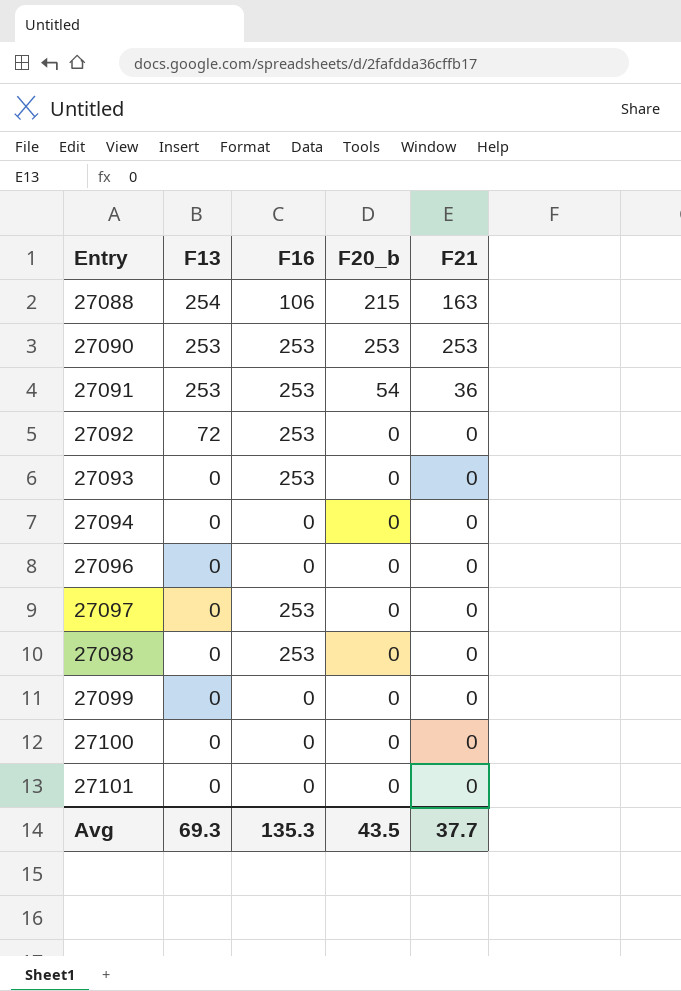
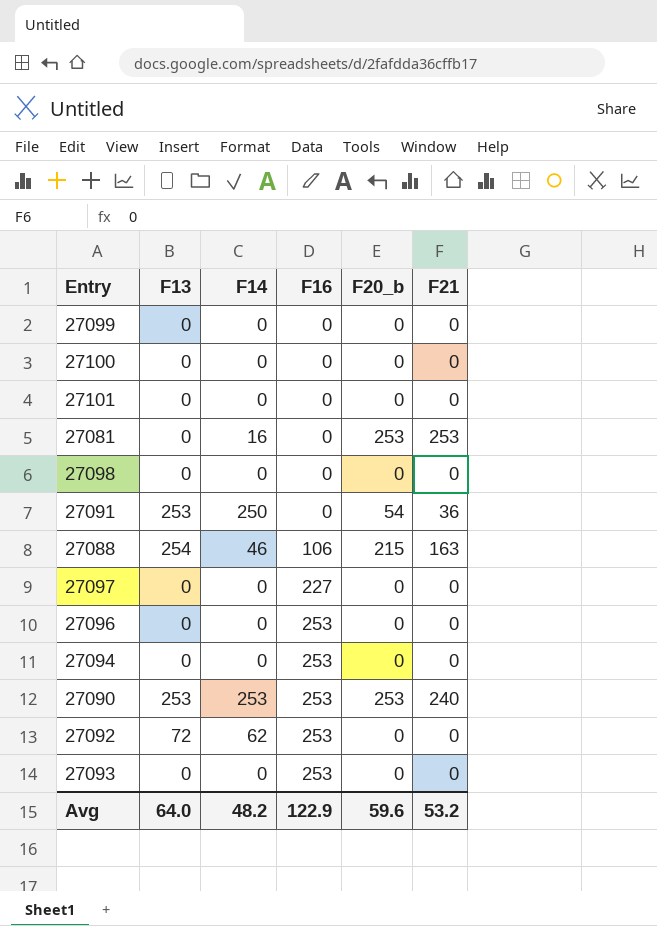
row order: Entry ascending -> F16 ascending
column F14 | position: none -> 3
row 27081: none -> 0 | 16 | 0 | 253 | 253
27098 | F16: 253 -> 0
27091 | F16: 253 -> 0
27097 | F16: 253 -> 227
27096 | F16: 0 -> 253
27094 | F16: 0 -> 253
27090 | F21: 253 -> 240
Avg | F13: 69.3 -> 64.0
Avg | F16: 135.3 -> 122.9
Avg | F20_b: 43.5 -> 59.6
Avg | F21: 37.7 -> 53.2

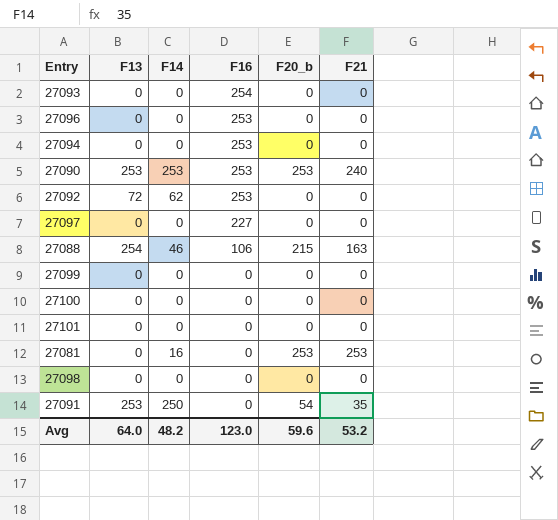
row order: F16 ascending -> F16 descending
27093 | F16: 253 -> 254
27091 | F21: 36 -> 35
Avg | F16: 122.9 -> 123.0

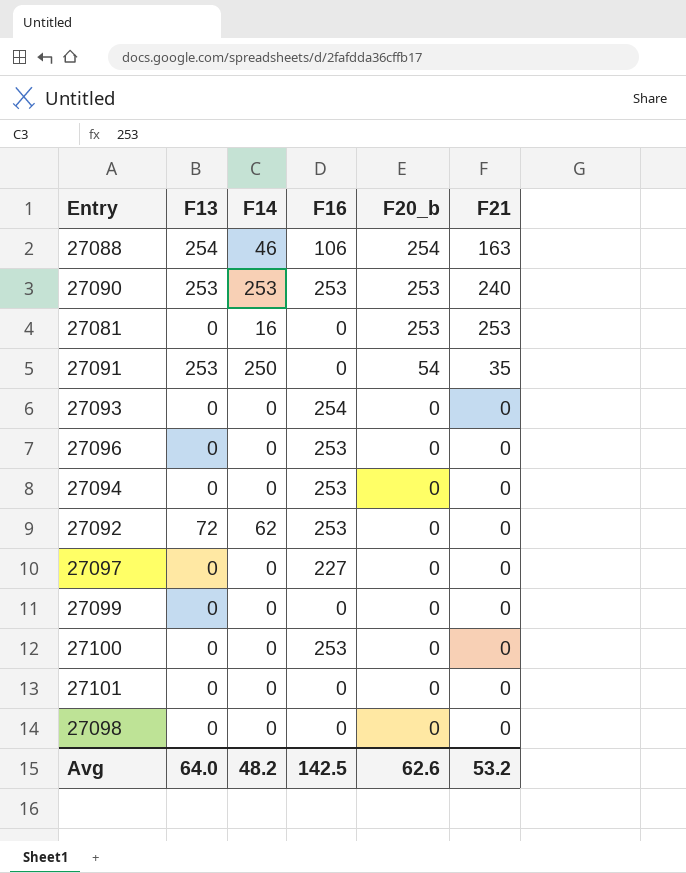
row order: F16 descending -> F20_b descending
27088 | F20_b: 215 -> 254
27100 | F16: 0 -> 253
Avg | F16: 123.0 -> 142.5
Avg | F20_b: 59.6 -> 62.6

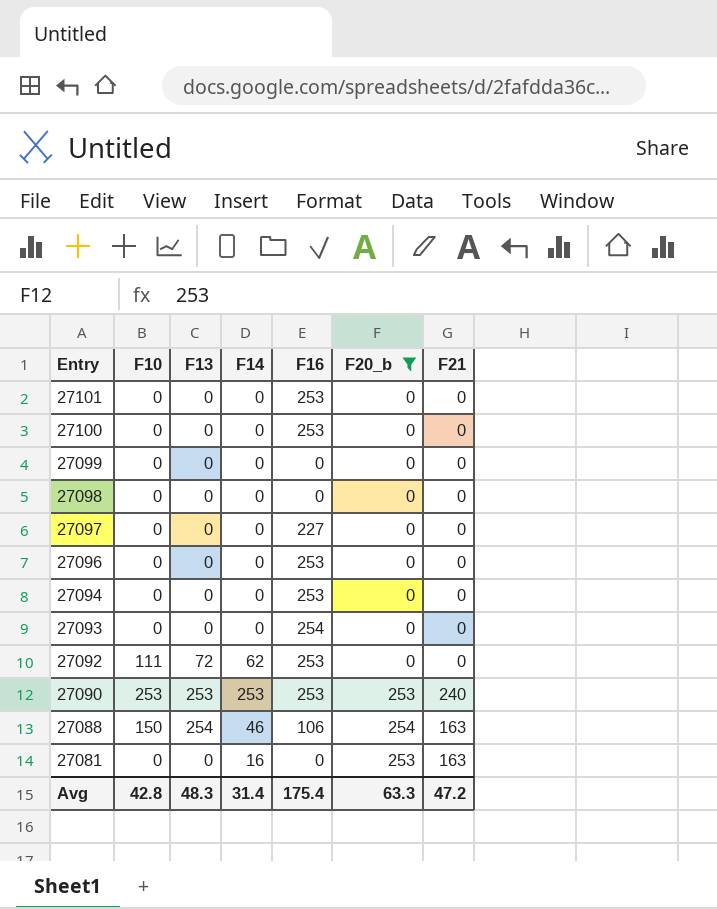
filter: none -> F20_b != 54
row order: F20_b descending -> Entry descending
column F10 | position: none -> 2
27101 | F16: 0 -> 253
27081 | F21: 253 -> 163
Avg | F13: 64.0 -> 48.3
Avg | F14: 48.2 -> 31.4
Avg | F16: 142.5 -> 175.4
Avg | F20_b: 62.6 -> 63.3
Avg | F21: 53.2 -> 47.2

